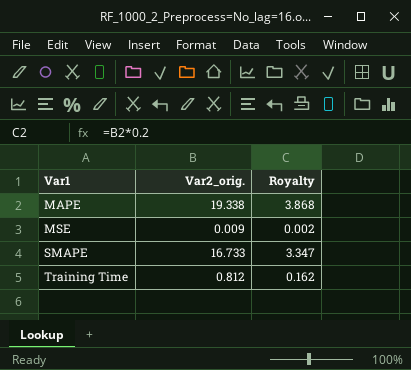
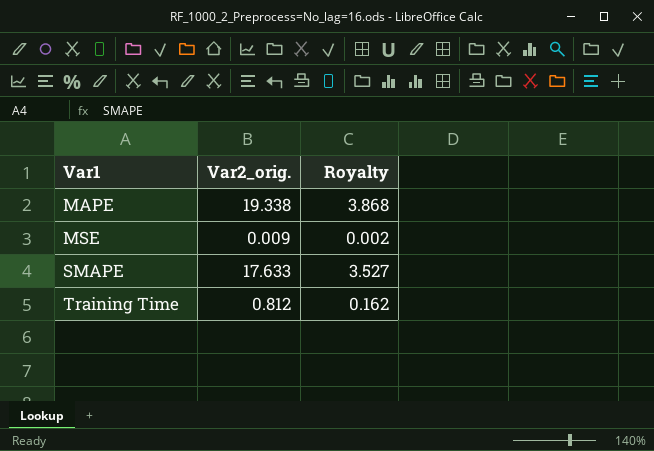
SMAPE | Var2_orig.: 16.733 -> 17.633
SMAPE | Royalty: 3.347 -> 3.527

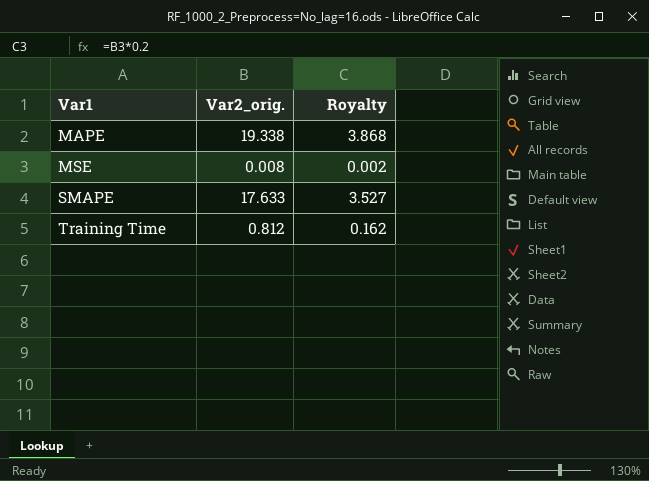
MSE | Var2_orig.: 0.009 -> 0.008

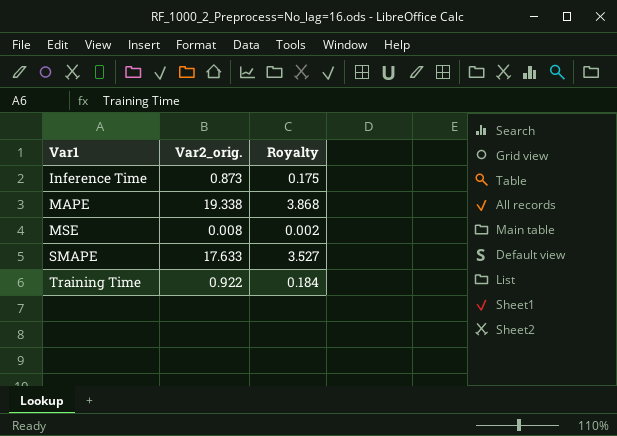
row Inference Time: none -> 0.873 | 0.175
Training Time | Var2_orig.: 0.812 -> 0.922
Training Time | Royalty: 0.162 -> 0.184

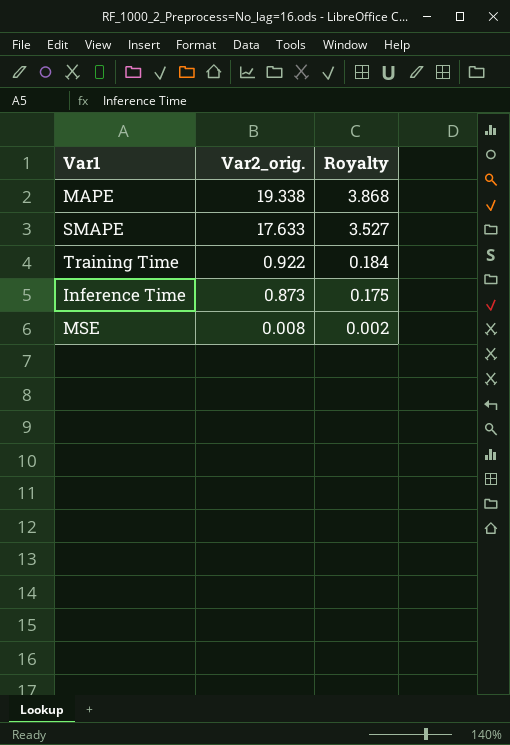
row order: Var1 ascending -> Var2_orig. descending

